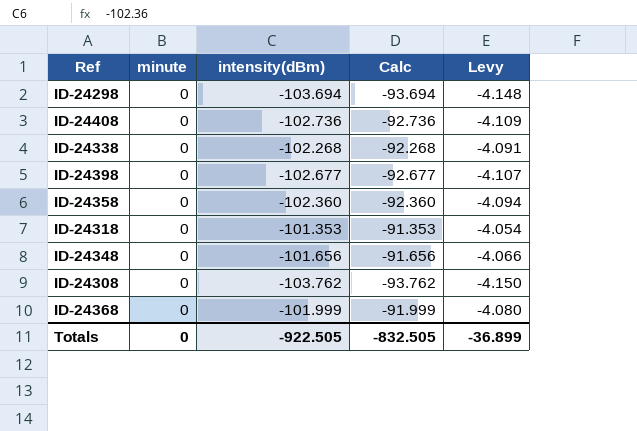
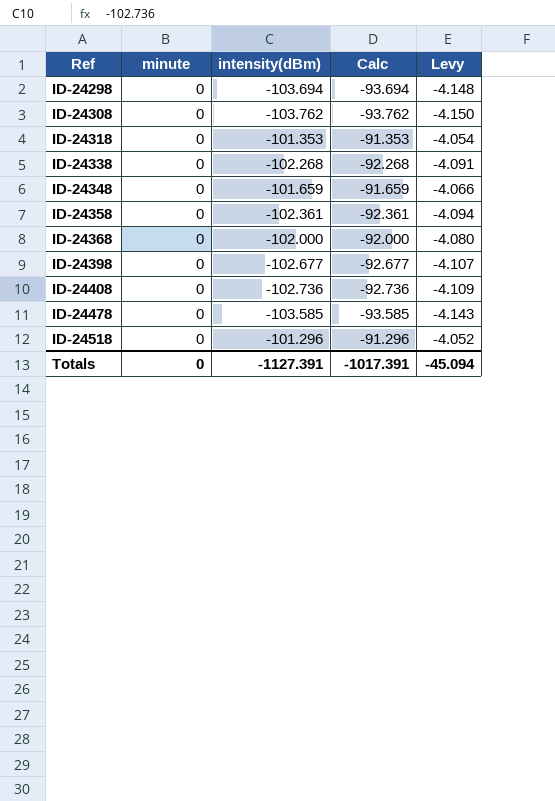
row order: none -> Ref ascending
ID-24348 | intensity(dBm): -101.656 -> -101.659
ID-24348 | Calc: -91.656 -> -91.659
ID-24358 | intensity(dBm): -102.360 -> -102.361
ID-24358 | Calc: -92.360 -> -92.361
ID-24368 | intensity(dBm): -101.999 -> -102.000
ID-24368 | Calc: -91.999 -> -92.000
row ID-24478: none -> 0 | -103.585 | -93.585 | -4.143
row ID-24518: none -> 0 | -101.296 | -91.296 | -4.052
Totals | intensity(dBm): -922.505 -> -1127.391
Totals | Calc: -832.505 -> -1017.391
Totals | Levy: -36.899 -> -45.094

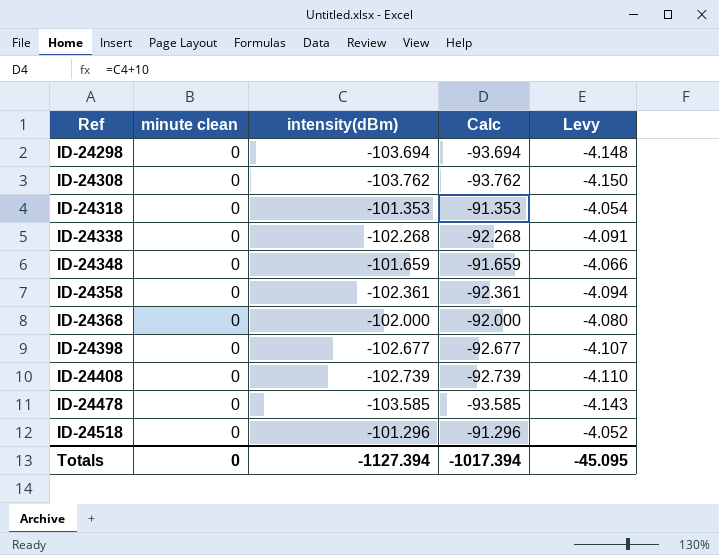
column name: minute -> minute clean
ID-24408 | intensity(dBm): -102.736 -> -102.739
ID-24408 | Calc: -92.736 -> -92.739
ID-24408 | Levy: -4.109 -> -4.110
Totals | intensity(dBm): -1127.391 -> -1127.394
Totals | Calc: -1017.391 -> -1017.394
Totals | Levy: -45.094 -> -45.095

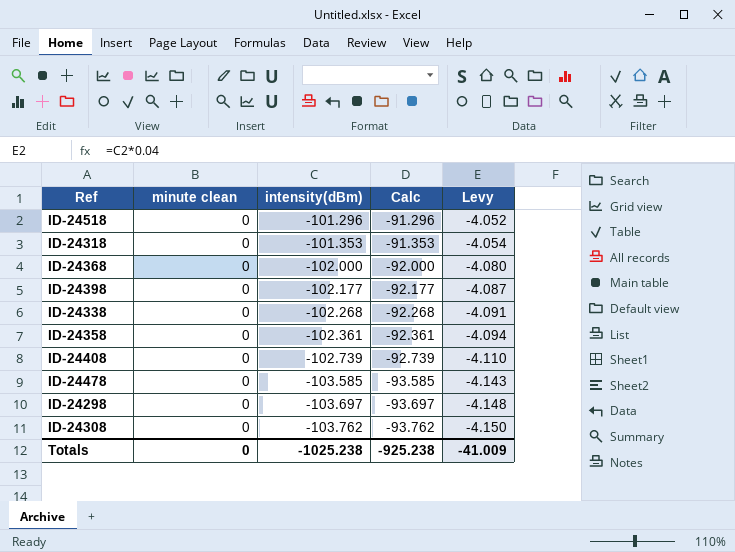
row order: Ref ascending -> intensity(dBm) descending
row ID-24348: 0 | -101.659 | -91.659 | -4.066 -> none
ID-24398 | intensity(dBm): -102.677 -> -102.177
ID-24398 | Calc: -92.677 -> -92.177
ID-24398 | Levy: -4.107 -> -4.087
ID-24298 | intensity(dBm): -103.694 -> -103.697
ID-24298 | Calc: -93.694 -> -93.697
Totals | intensity(dBm): -1127.394 -> -1025.238
Totals | Calc: -1017.394 -> -925.238
Totals | Levy: -45.095 -> -41.009

